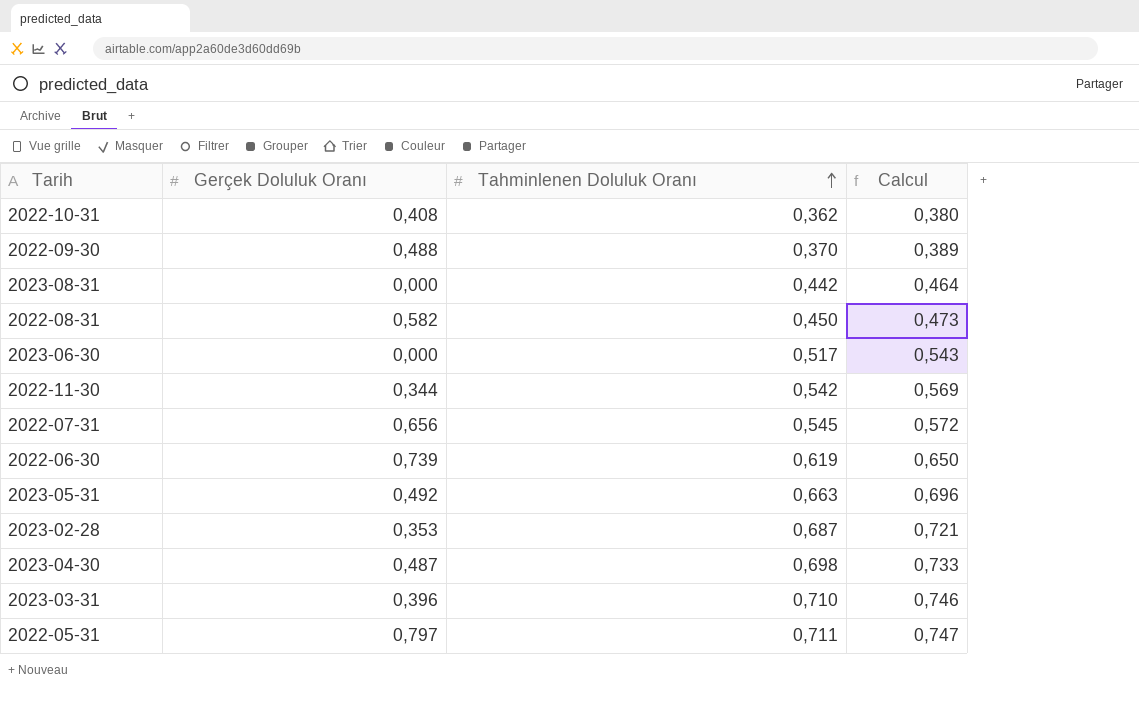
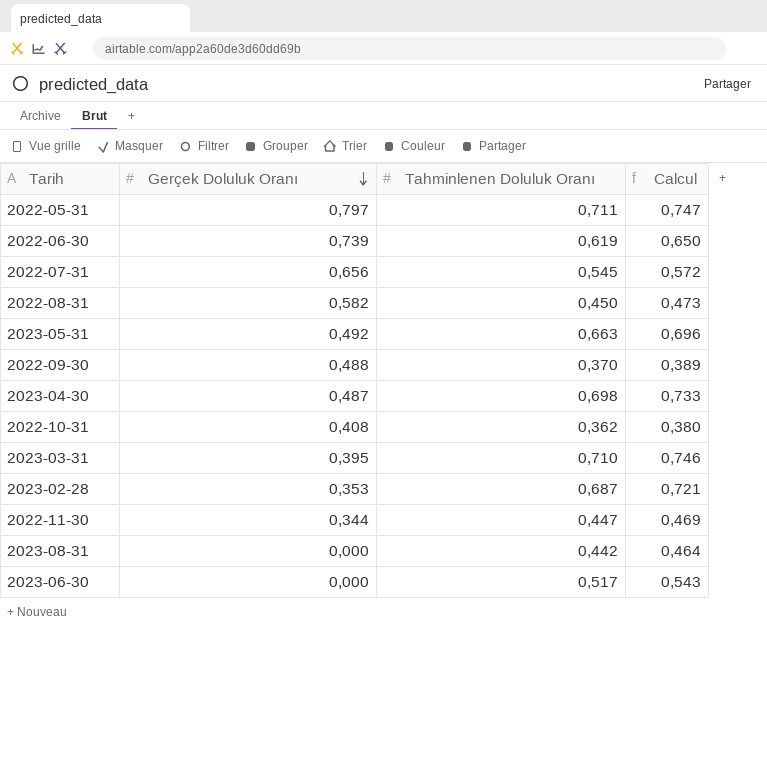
row order: Tahminlenen Doluluk Oranı ascending -> Gerçek Doluluk Oranı descending
2023-03-31 | Gerçek Doluluk Oranı: 0,396 -> 0,395
2022-11-30 | Tahminlenen Doluluk Oranı: 0,542 -> 0,447
2022-11-30 | Calcul: 0,569 -> 0,469

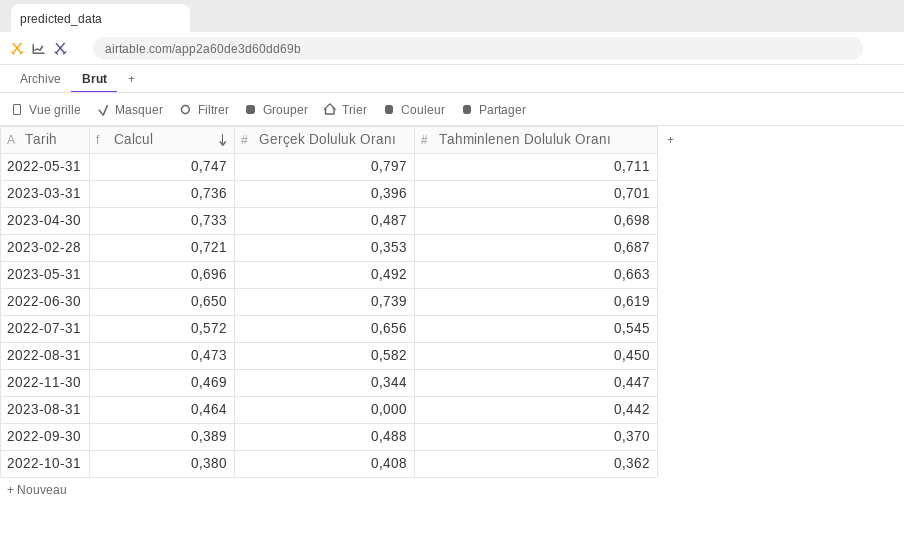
row order: Gerçek Doluluk Oranı descending -> Calcul descending
column Calcul | position: 4 -> 2
row 2023-06-30: 0,000 | 0,517 | 0,543 -> none
2023-03-31 | Calcul: 0,746 -> 0,736
2023-03-31 | Gerçek Doluluk Oranı: 0,395 -> 0,396
2023-03-31 | Tahminlenen Doluluk Oranı: 0,710 -> 0,701

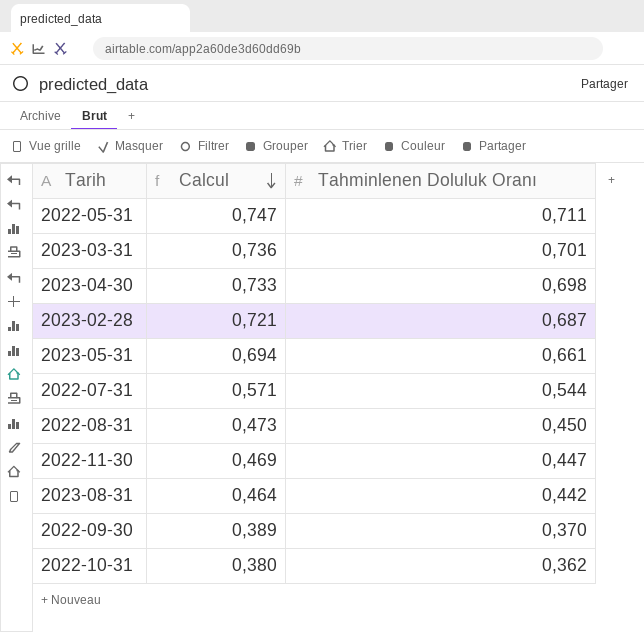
column Gerçek Doluluk Oranı | position: 3 -> none
row 2022-06-30: 0,650 | 0,739 | 0,619 -> none
2023-05-31 | Calcul: 0,696 -> 0,694
2023-05-31 | Tahminlenen Doluluk Oranı: 0,663 -> 0,661
2022-07-31 | Calcul: 0,572 -> 0,571
2022-07-31 | Tahminlenen Doluluk Oranı: 0,545 -> 0,544

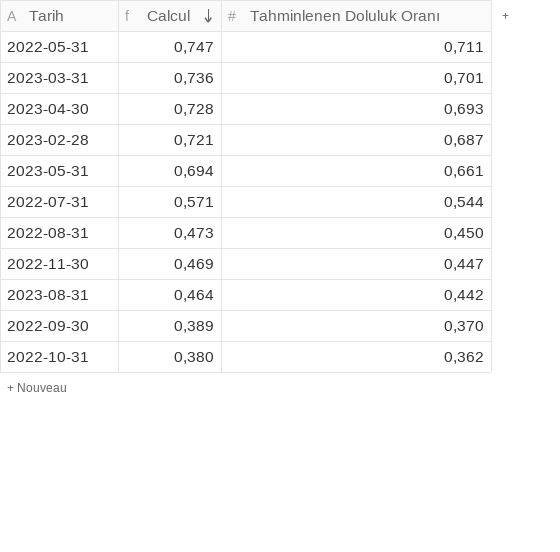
2023-04-30 | Calcul: 0,733 -> 0,728
2023-04-30 | Tahminlenen Doluluk Oranı: 0,698 -> 0,693

